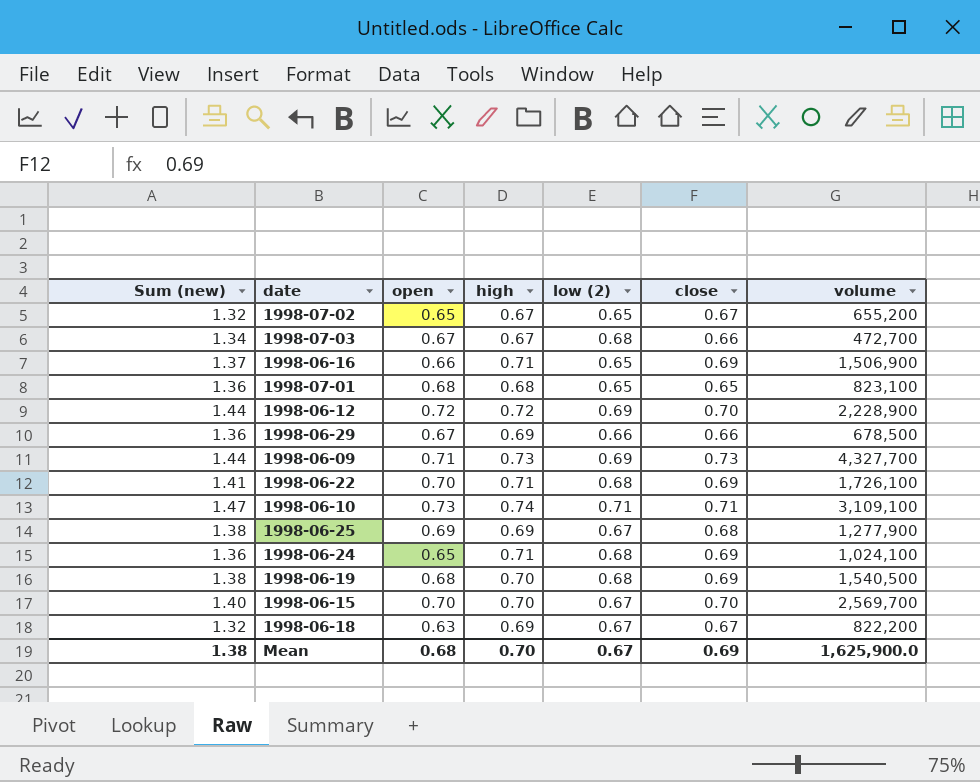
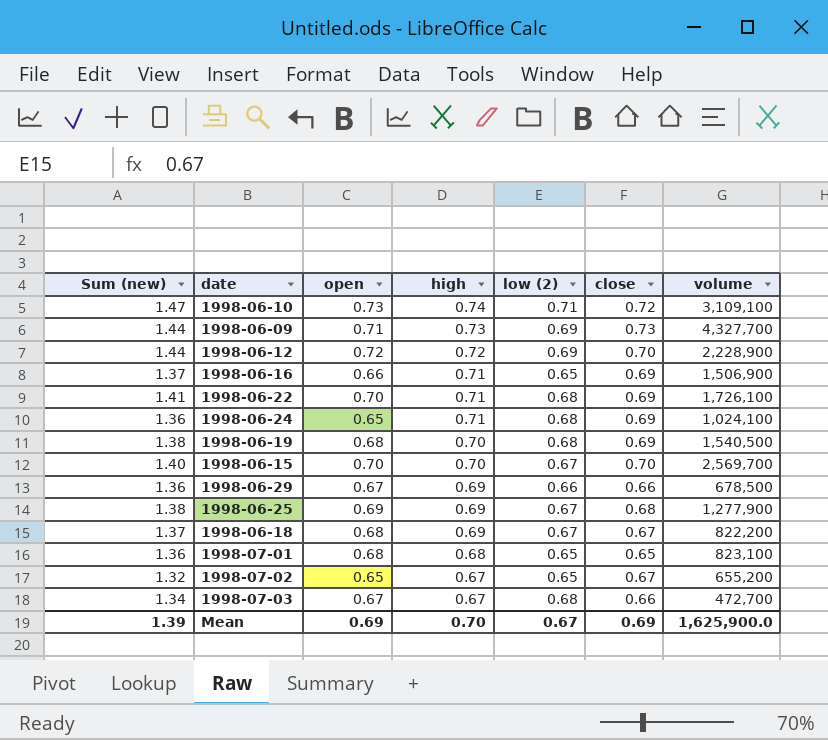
row order: none -> high descending
1998-06-10 | close: 0.71 -> 0.72
1998-06-18 | Sum (new): 1.32 -> 1.37
1998-06-18 | open: 0.63 -> 0.68
Mean | Sum (new): 1.38 -> 1.39
Mean | open: 0.68 -> 0.69

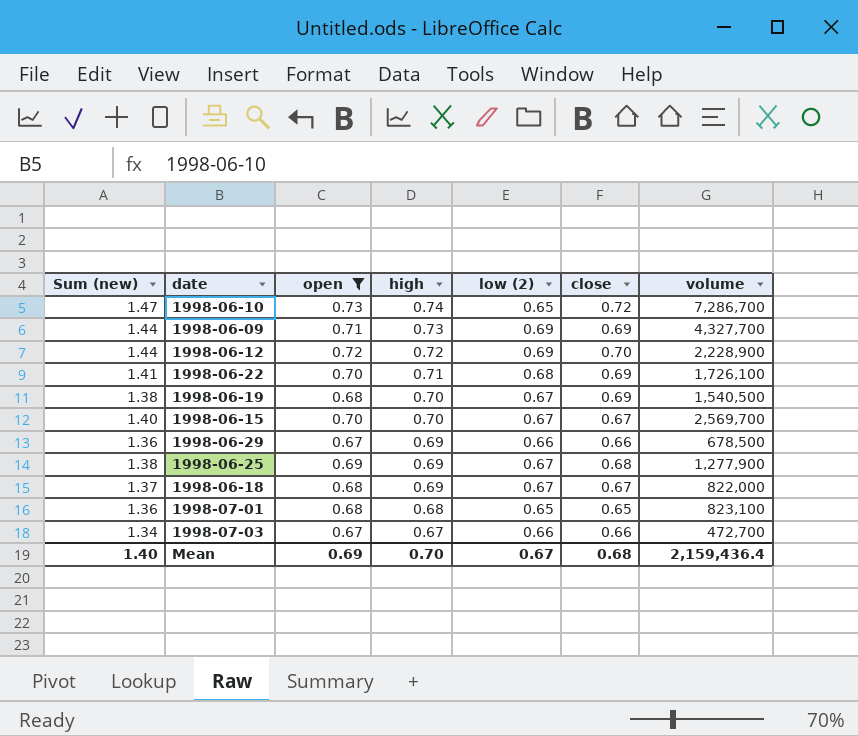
filter: none -> open >= 0.67
1998-06-10 | low (2): 0.71 -> 0.65
1998-06-10 | volume: 3,109,100 -> 7,286,700
1998-06-09 | close: 0.73 -> 0.69
1998-06-19 | low (2): 0.68 -> 0.67
1998-06-15 | close: 0.70 -> 0.67
1998-06-18 | volume: 822,200 -> 822,000
1998-07-03 | low (2): 0.68 -> 0.66
Mean | Sum (new): 1.39 -> 1.40
Mean | close: 0.69 -> 0.68
Mean | volume: 1,625,900.0 -> 2,159,436.4

